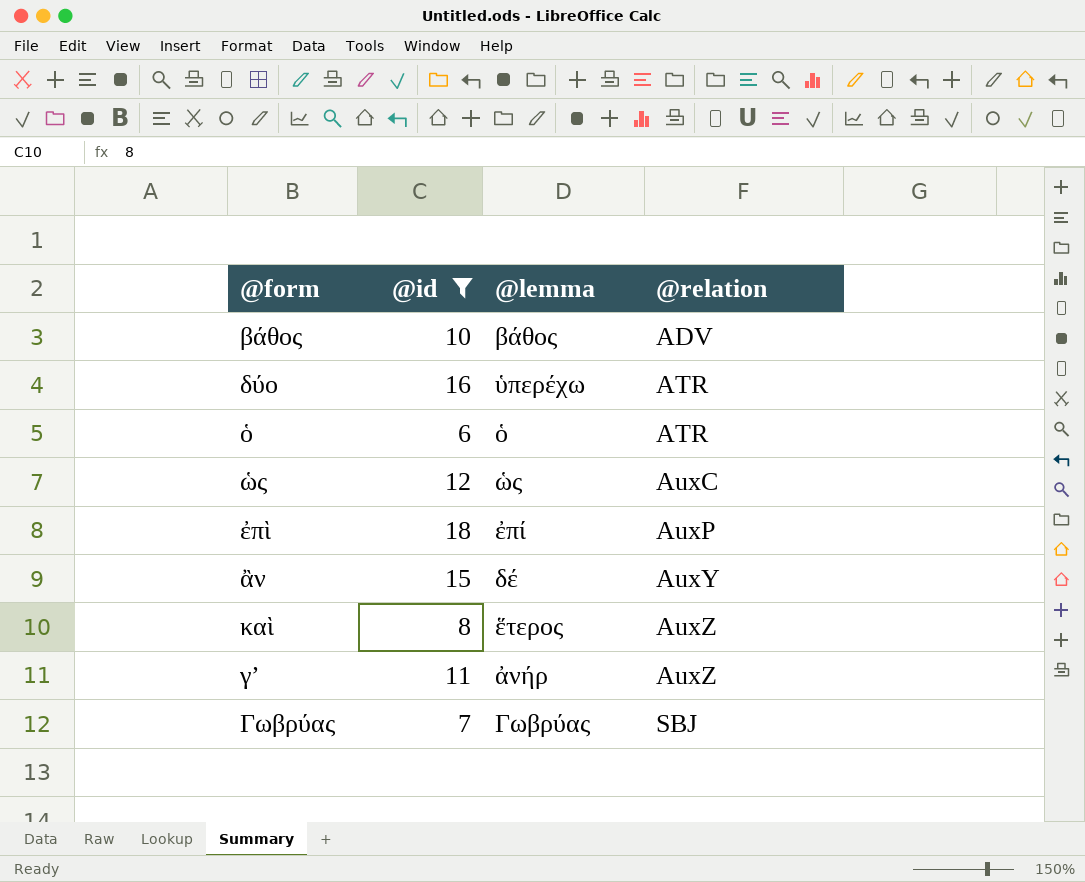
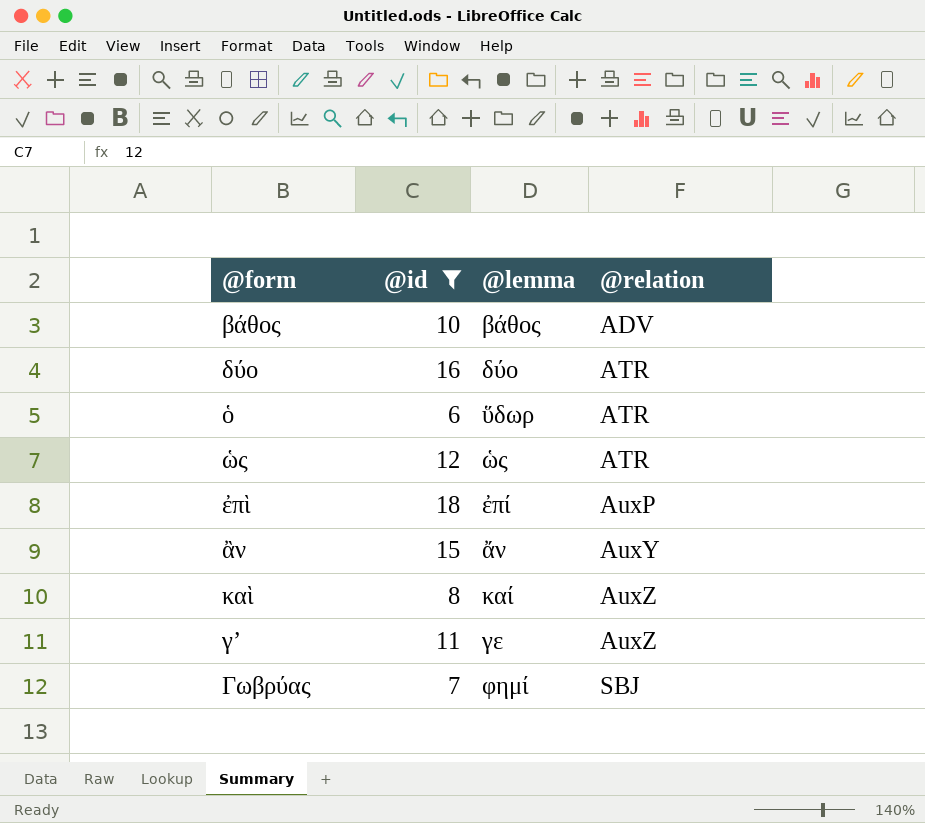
δύο | @lemma: ὑπερέχω -> δύο
ὁ | @lemma: ὁ -> ὕδωρ
ὡς | @relation: AuxC -> ATR
ἂν | @lemma: δέ -> ἄν
καὶ | @lemma: ἕτερος -> καί
γ’ | @lemma: ἀνήρ -> γε
Γωβρύας | @lemma: Γωβρύας -> φημί

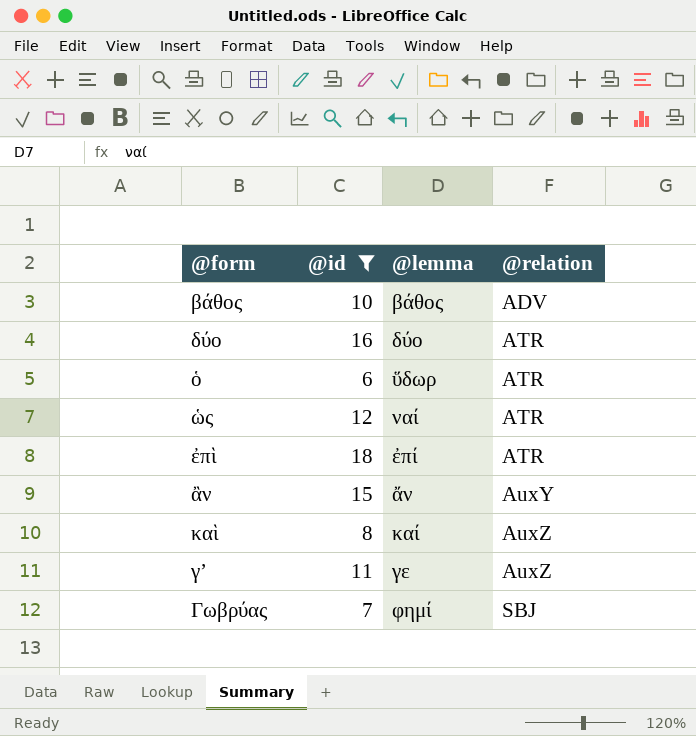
ὡς | @lemma: ὡς -> ναί
ἐπὶ | @relation: AuxP -> ATR

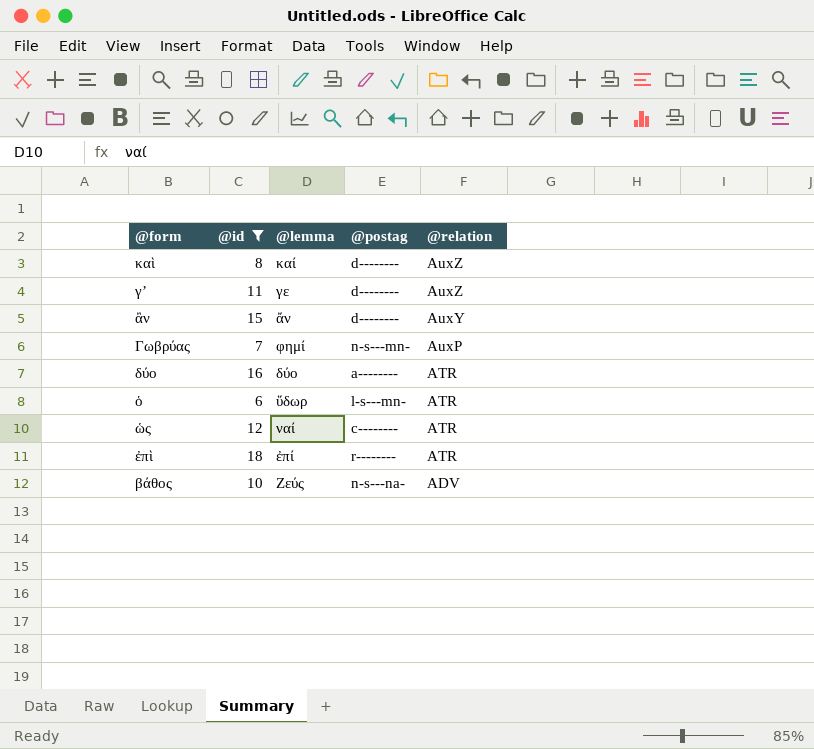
row order: @relation ascending -> @relation descending
column @postag | position: none -> 4
Γωβρύας | @relation: SBJ -> AuxP
βάθος | @lemma: βάθος -> Ζεύς

